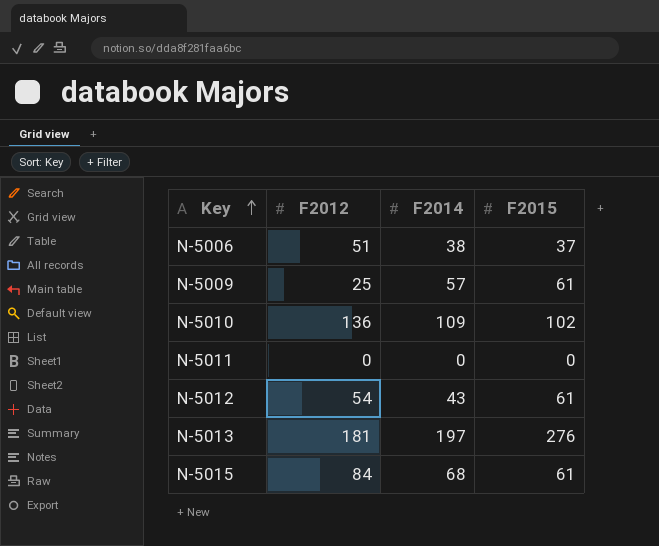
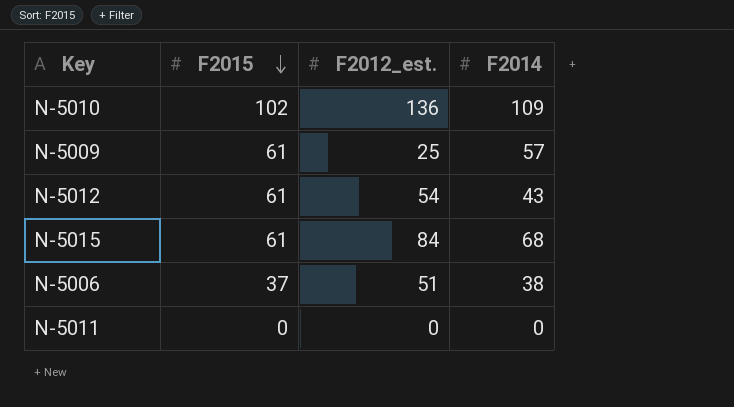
row order: Key ascending -> F2015 descending
column F2015 | position: 4 -> 2
column name: F2012 -> F2012_est.
row N-5013: 181 | 197 | 276 -> none

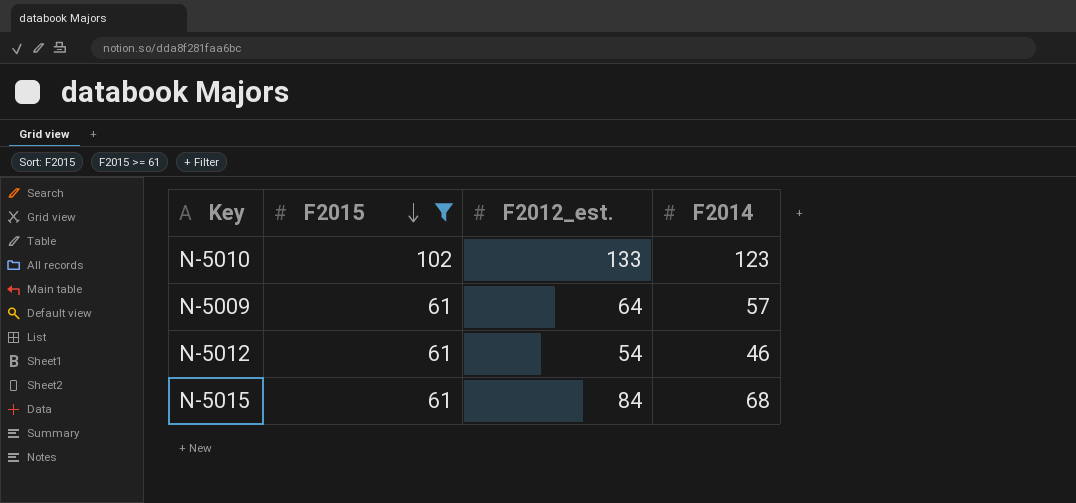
filter: none -> F2015 >= 61
N-5010 | F2012_est.: 136 -> 133
N-5010 | F2014: 109 -> 123
N-5009 | F2012_est.: 25 -> 64
N-5012 | F2014: 43 -> 46

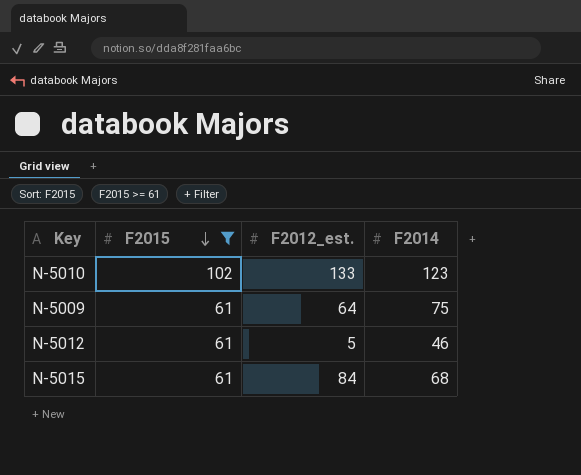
N-5009 | F2014: 57 -> 75
N-5012 | F2012_est.: 54 -> 5

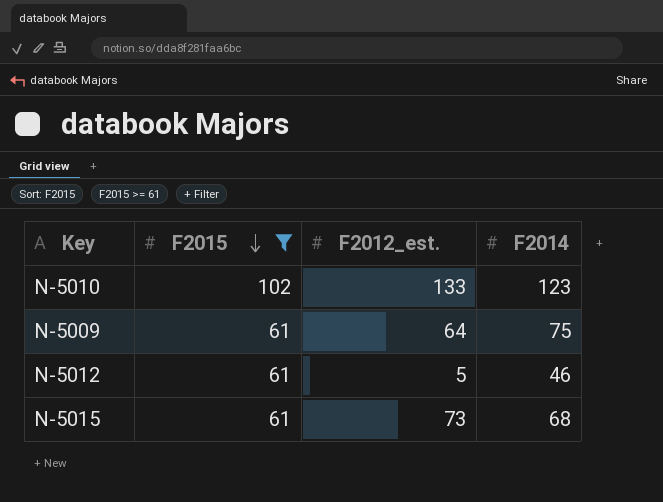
N-5015 | F2012_est.: 84 -> 73

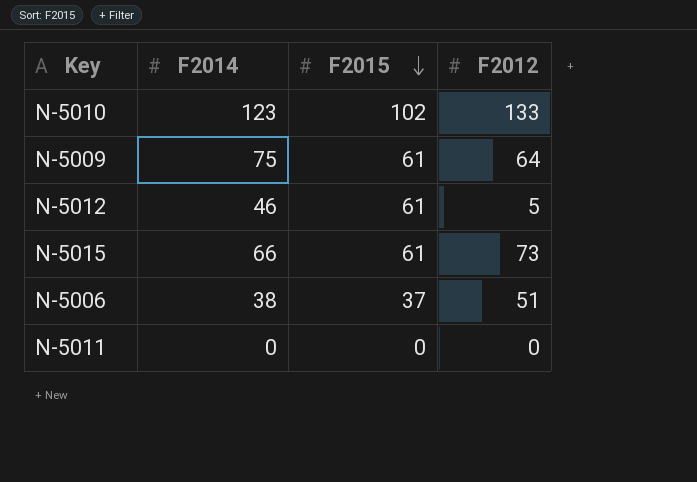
filter: F2015 >= 61 -> none
column F2014 | position: 4 -> 2
column name: F2012_est. -> F2012
N-5015 | F2014: 68 -> 66

